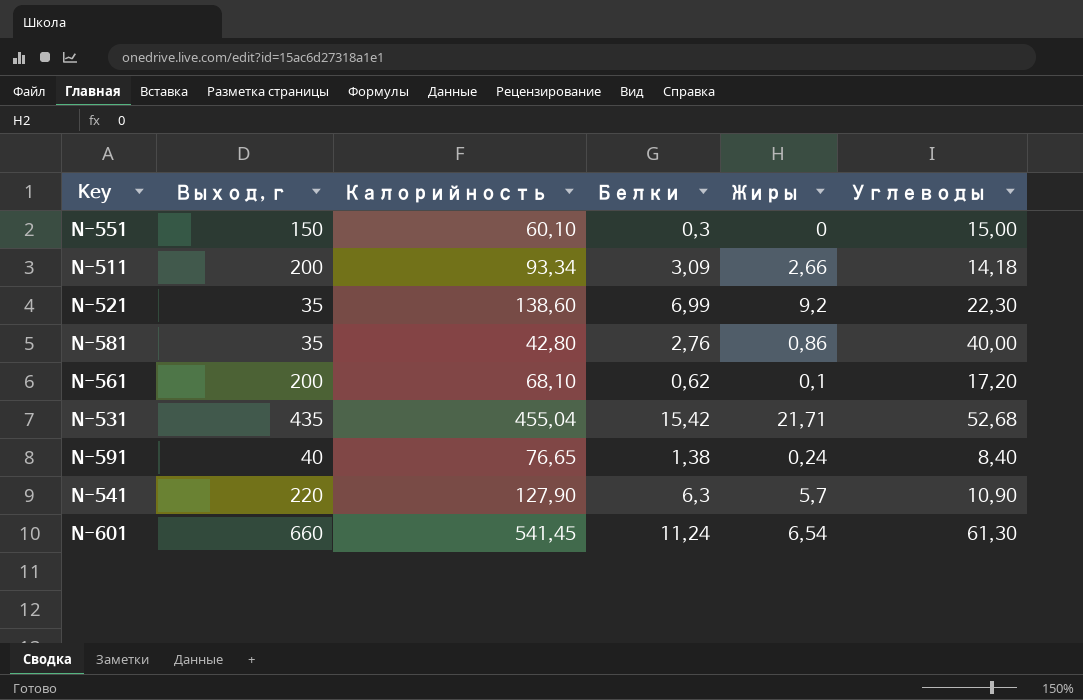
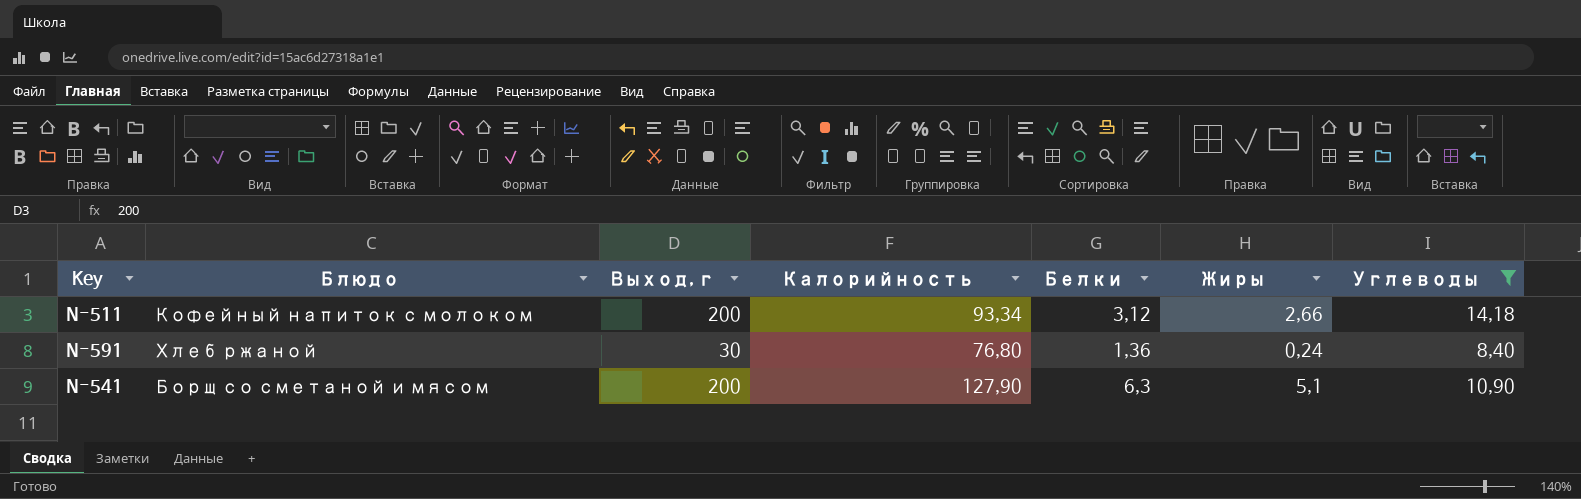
filter: none -> Углеводы <= 14,18
column Блюдо | position: none -> 2
N-511 | Белки: 3,09 -> 3,12
N-591 | Выход, г: 40 -> 30
N-591 | Калорийность: 76,65 -> 76,80
N-591 | Белки: 1,38 -> 1,36
N-541 | Выход, г: 220 -> 200
N-541 | Жиры: 5,7 -> 5,1

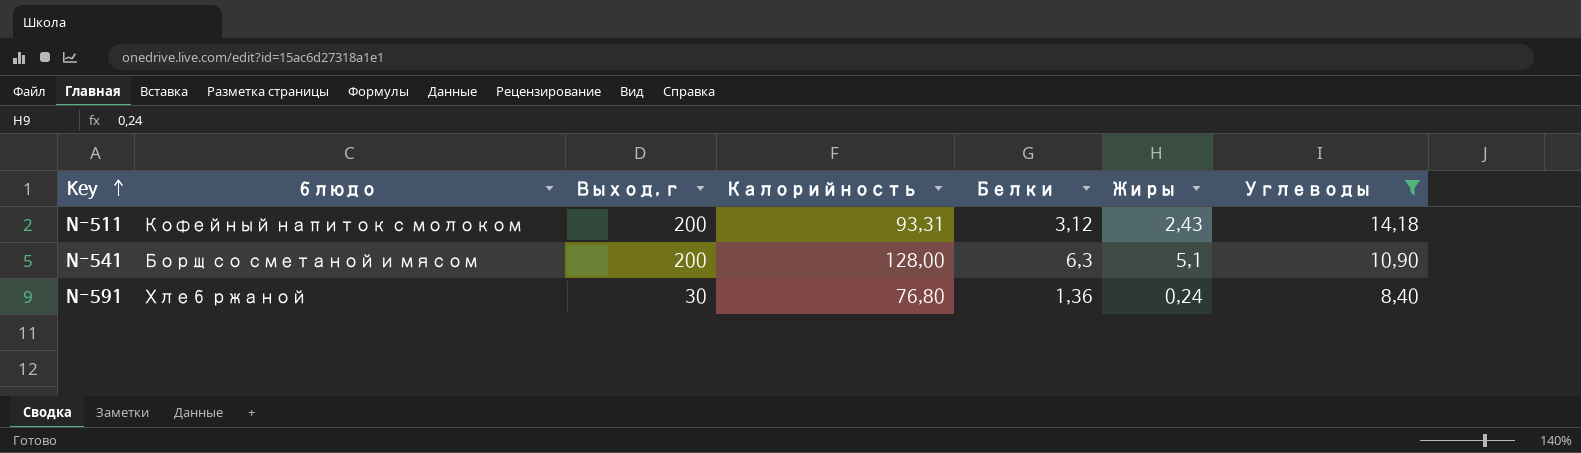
row order: none -> Key ascending
column name: Блюдо -> блюдо
N-511 | Калорийность: 93,34 -> 93,31
N-511 | Жиры: 2,66 -> 2,43
N-541 | Калорийность: 127,90 -> 128,00

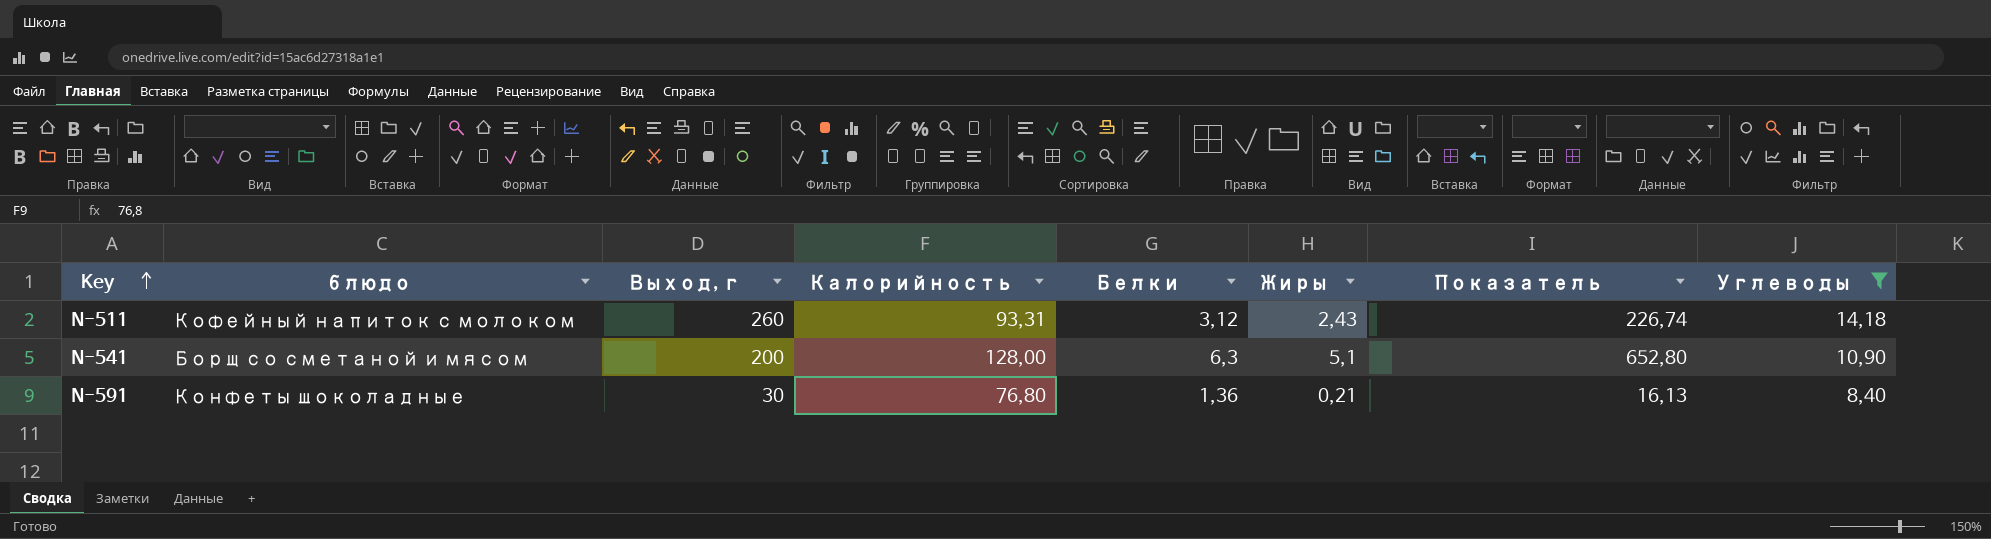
column Показатель | formula: none -> [Калорийность] * [Жиры]
N-511 | Выход, г: 200 -> 260
N-591 | блюдо: Хлеб ржаной -> Конфеты шоколадные
N-591 | Жиры: 0,24 -> 0,21

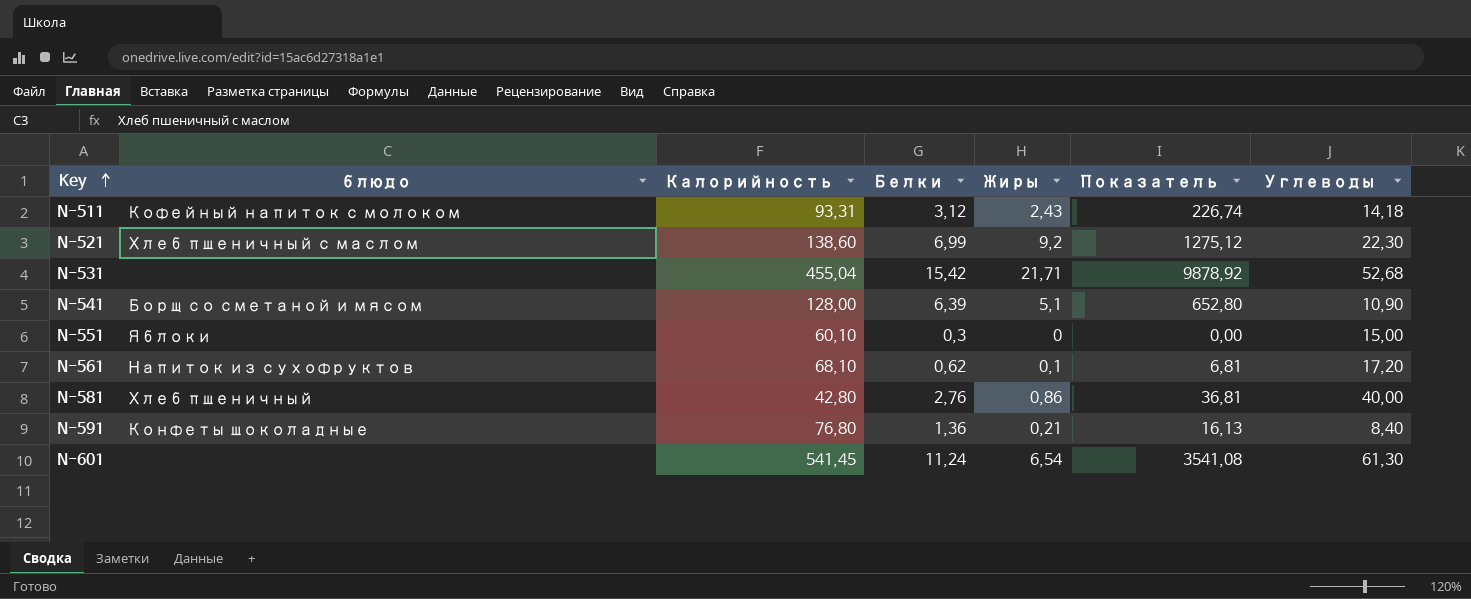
filter: Углеводы <= 14,18 -> none
column Выход, г | position: 3 -> none
N-541 | Белки: 6,3 -> 6,39

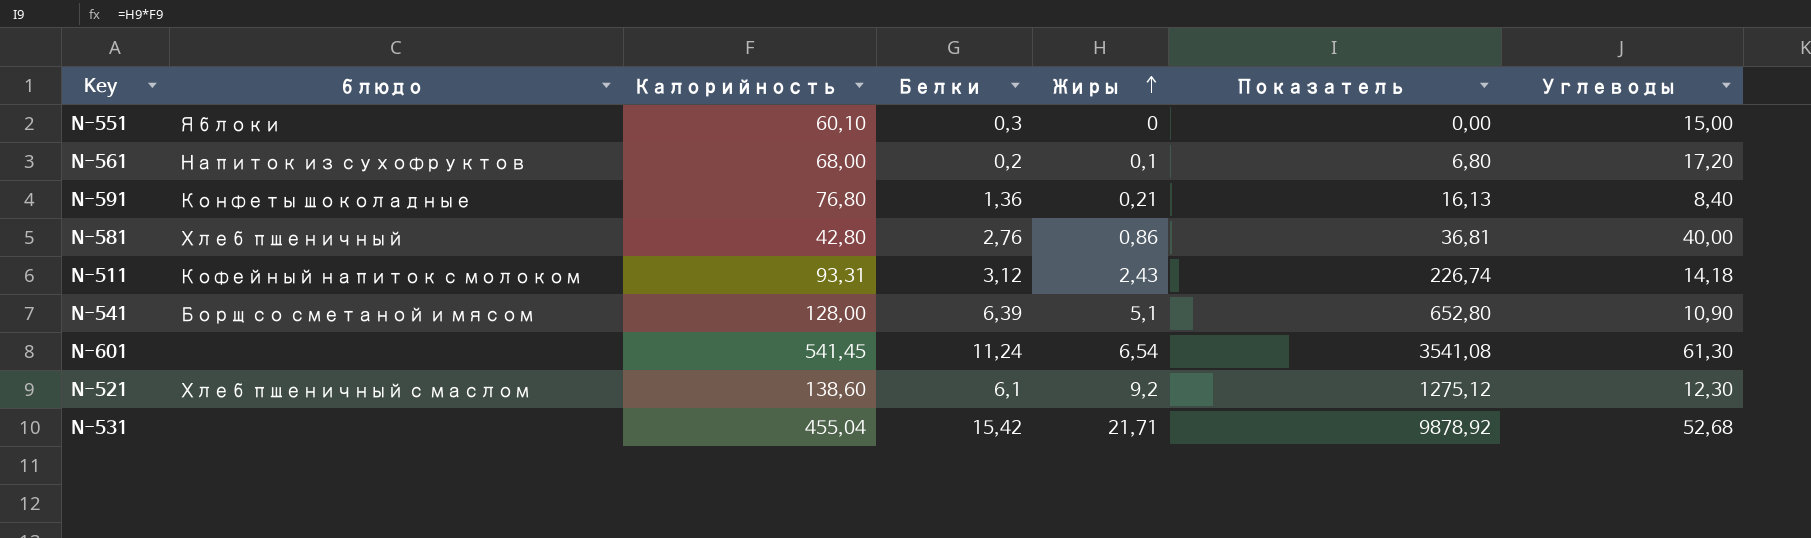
row order: Key ascending -> Жиры ascending
N-561 | Калорийность: 68,10 -> 68,00
N-561 | Белки: 0,62 -> 0,2
N-561 | Показатель: 6,81 -> 6,80
N-521 | Белки: 6,99 -> 6,1
N-521 | Углеводы: 22,30 -> 12,30

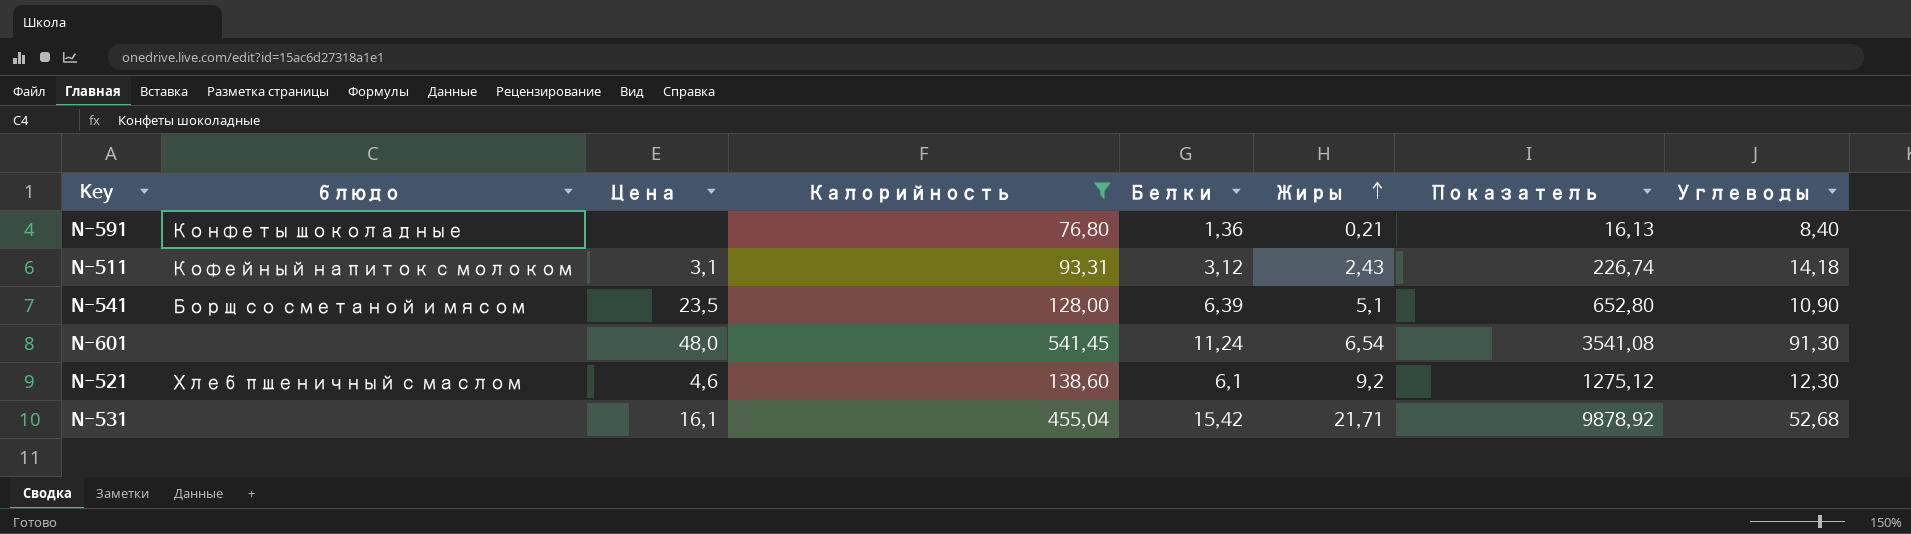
filter: none -> Калорийность >= 76,80
column Цена | position: none -> 3
N-601 | Углеводы: 61,30 -> 91,30

